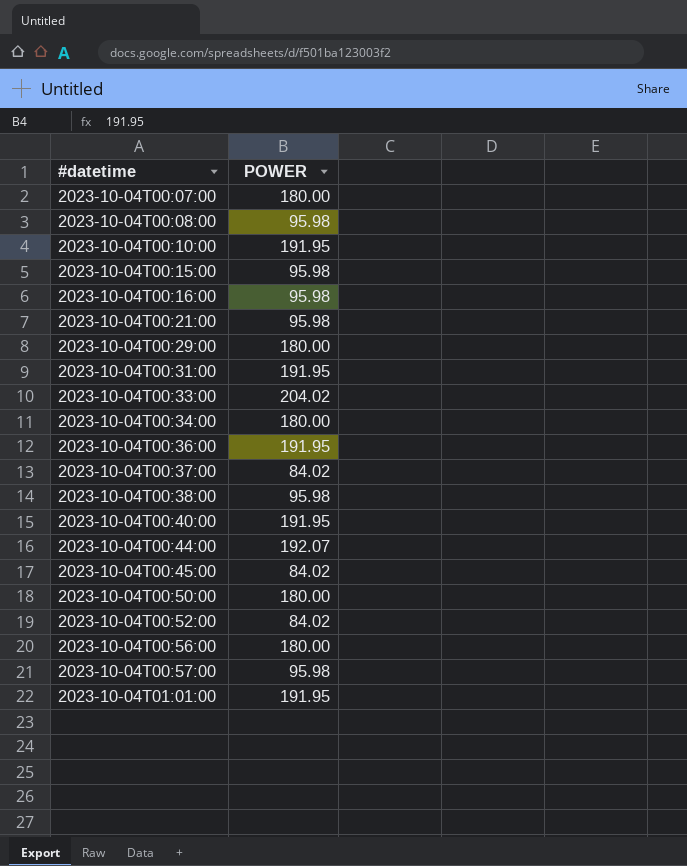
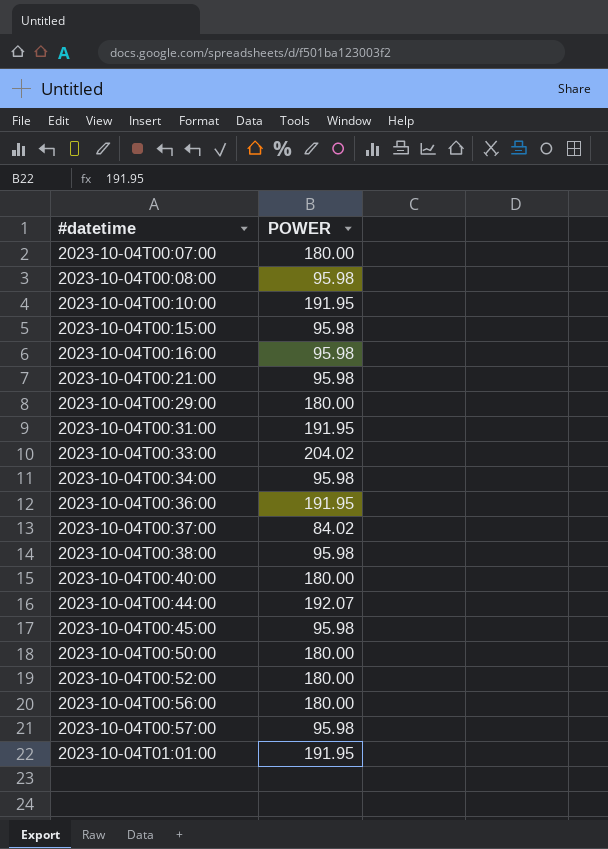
2023-10-04T00:34:00 | POWER: 180.00 -> 95.98
2023-10-04T00:40:00 | POWER: 191.95 -> 180.00
2023-10-04T00:45:00 | POWER: 84.02 -> 95.98
2023-10-04T00:52:00 | POWER: 84.02 -> 180.00

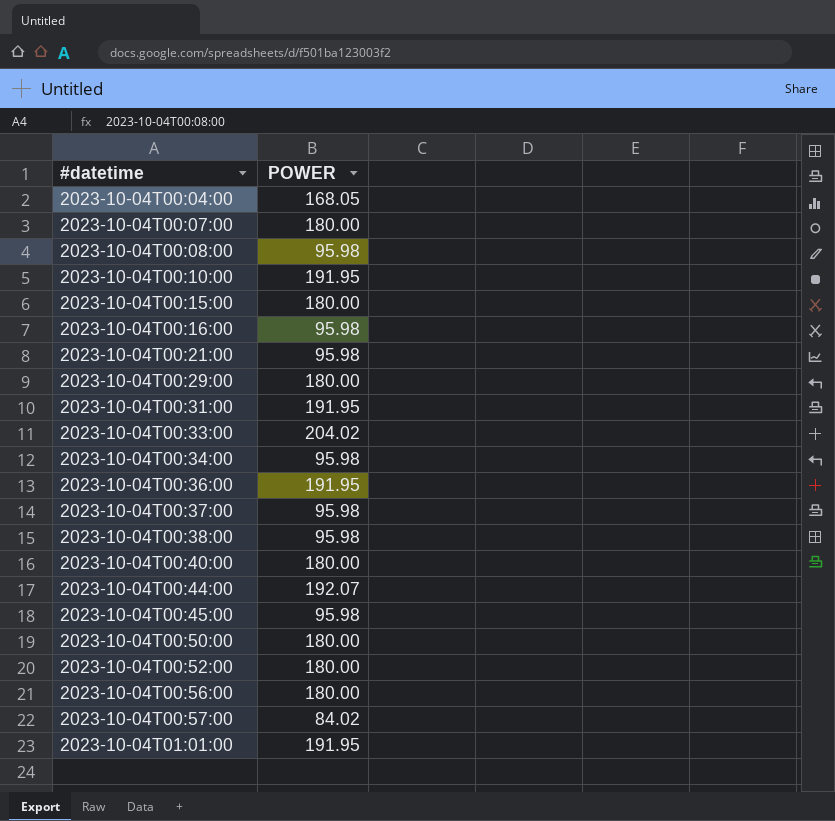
row 2023-10-04T00:04:00: none -> 168.05
2023-10-04T00:15:00 | POWER: 95.98 -> 180.00
2023-10-04T00:37:00 | POWER: 84.02 -> 95.98
2023-10-04T00:57:00 | POWER: 95.98 -> 84.02

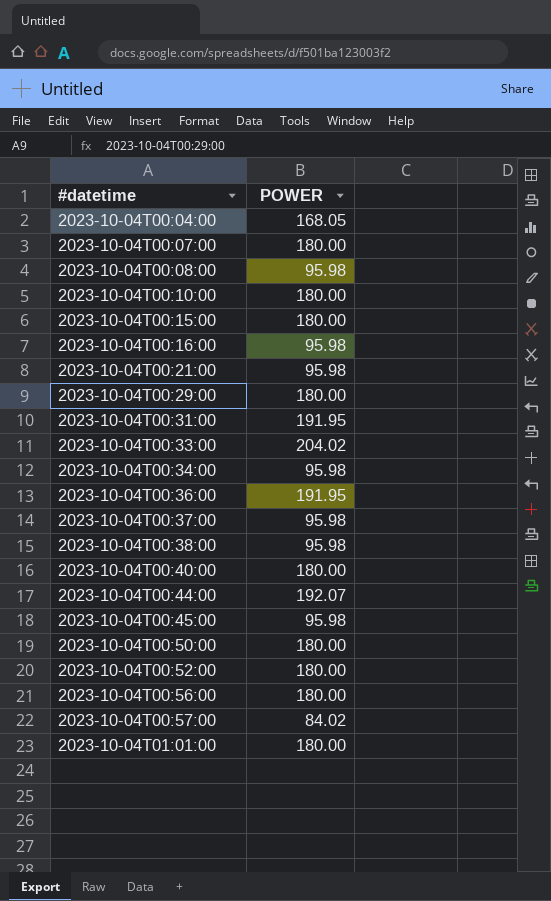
2023-10-04T00:10:00 | POWER: 191.95 -> 180.00
2023-10-04T01:01:00 | POWER: 191.95 -> 180.00

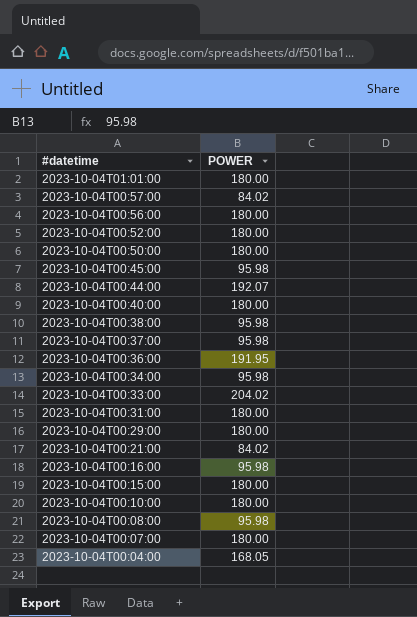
row order: #datetime ascending -> #datetime descending
2023-10-04T00:31:00 | POWER: 191.95 -> 180.00
2023-10-04T00:21:00 | POWER: 95.98 -> 84.02

